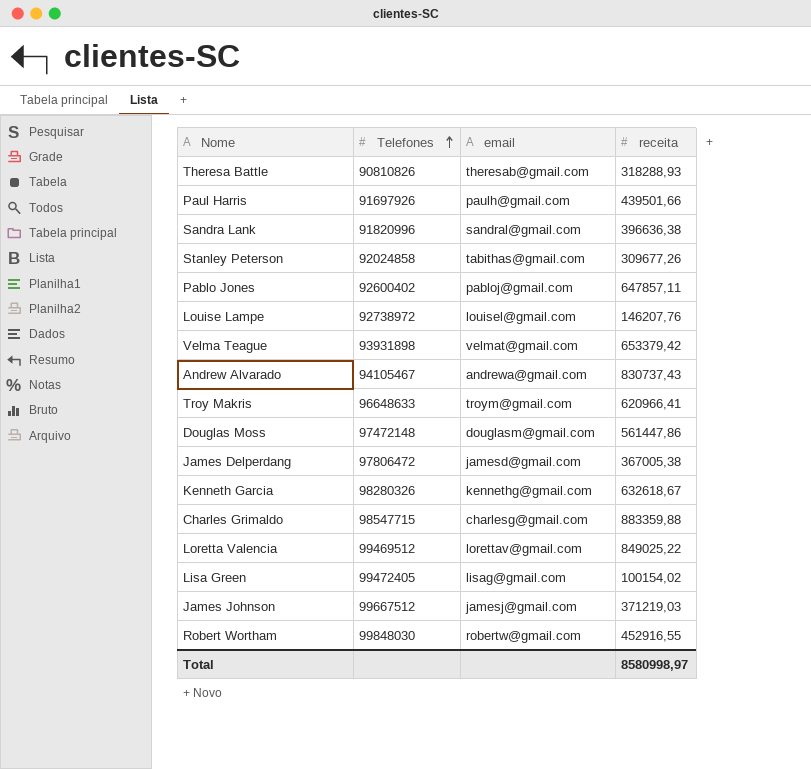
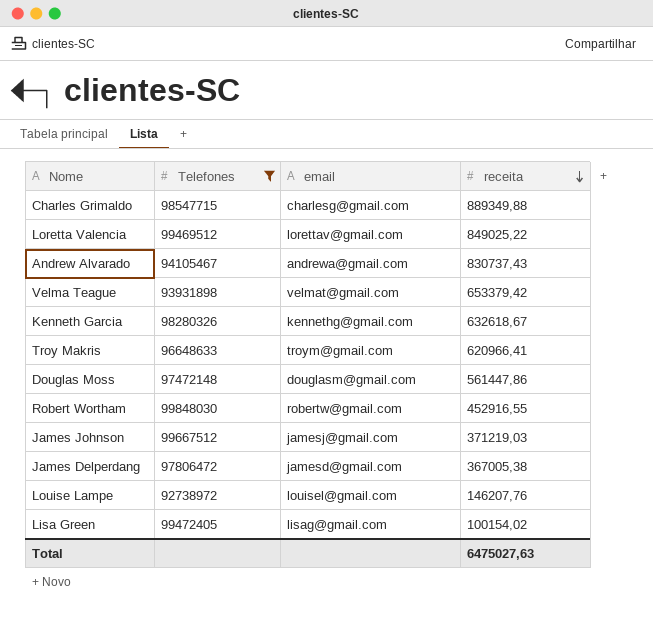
filter: none -> Telefones >= 92738972
row order: Telefones ascending -> receita descending
Charles Grimaldo | receita: 883359,88 -> 889349,88
Total | receita: 8580998,97 -> 6475027,63

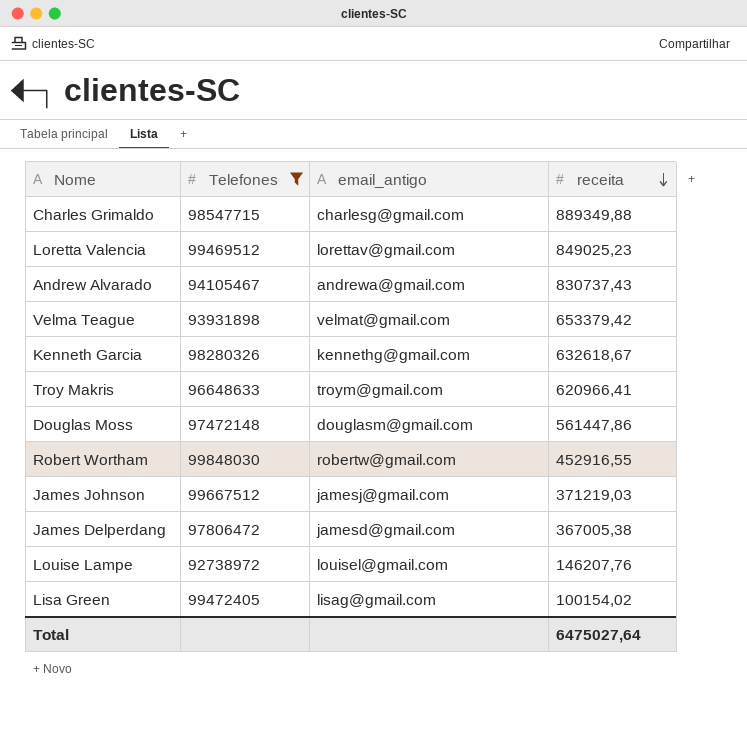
column name: email -> email_antigo
Loretta Valencia | receita: 849025,22 -> 849025,23
Total | receita: 6475027,63 -> 6475027,64

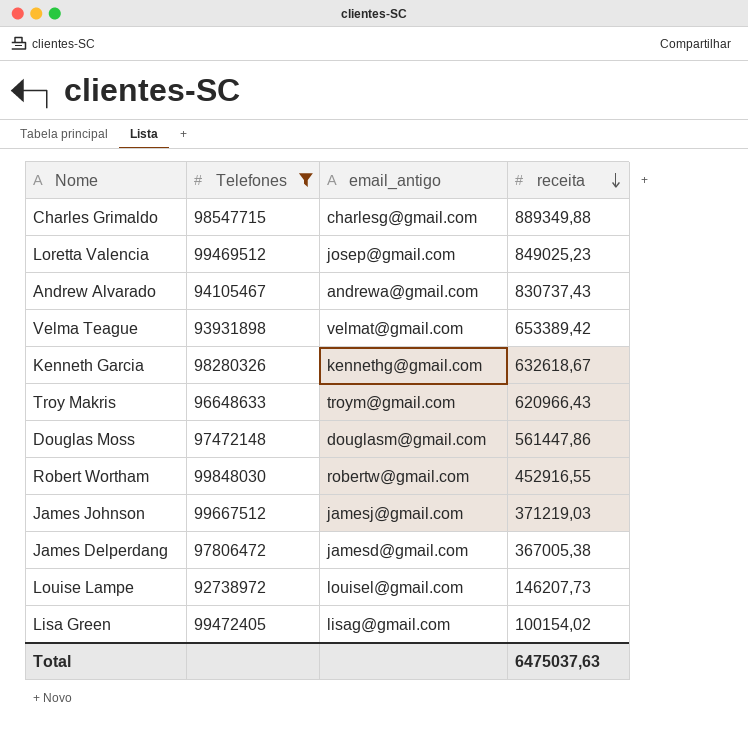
Loretta Valencia | email_antigo: lorettav@gmail.com -> josep@gmail.com
Velma Teague | receita: 653379,42 -> 653389,42
Troy Makris | receita: 620966,41 -> 620966,43
Louise Lampe | receita: 146207,76 -> 146207,73
Total | receita: 6475027,64 -> 6475037,63

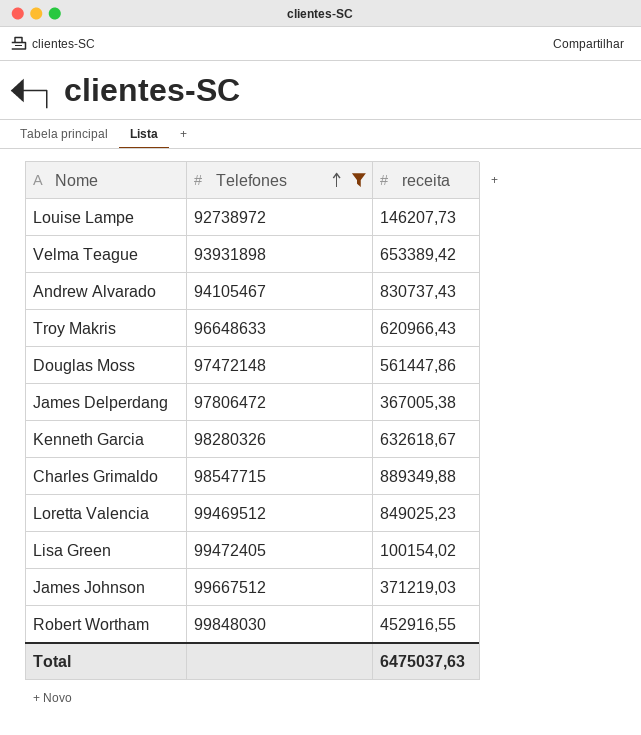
row order: receita descending -> Telefones ascending
column email_antigo | position: 3 -> none

